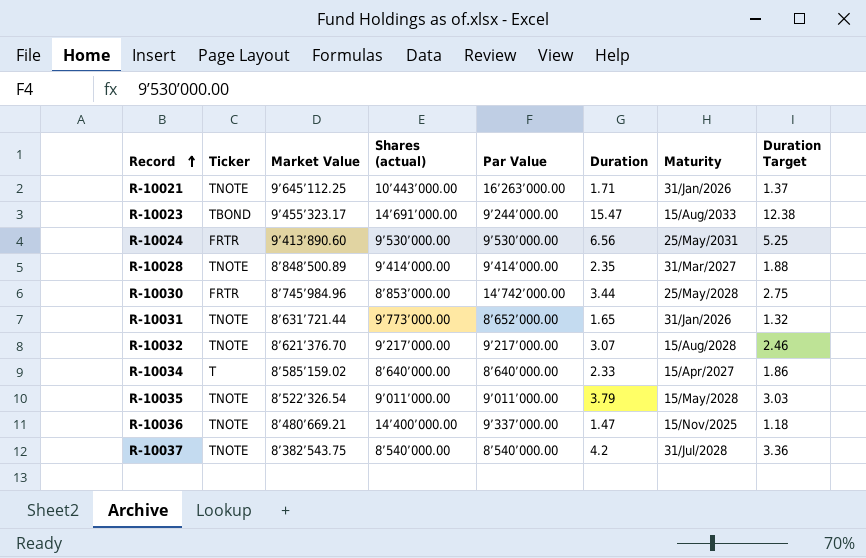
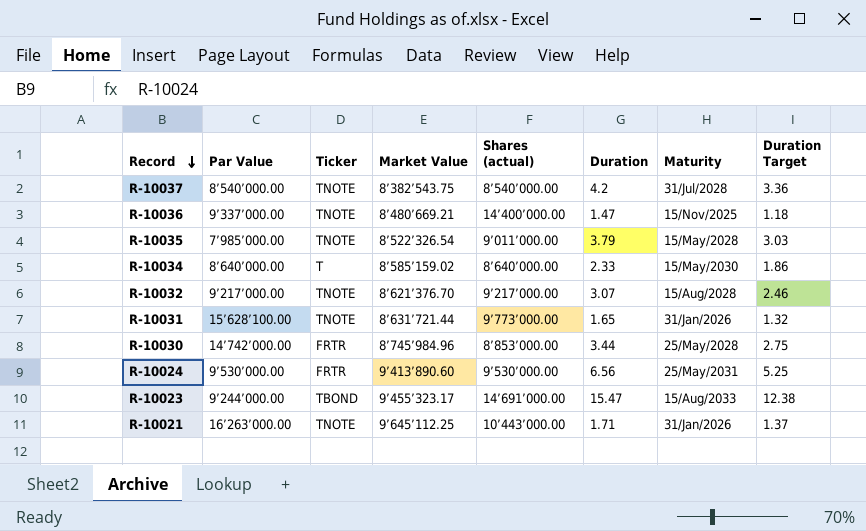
row order: Record ascending -> Record descending
column Par Value | position: 5 -> 2
row R-10028: TNOTE | 8’848’500.89 | 9’414’000.00 | 9’414’000.00 | 2.35 | 31/Mar/2027 | 1.88 -> none
R-10035 | Par Value: 9’011’000.00 -> 7’985’000.00
R-10034 | Maturity: 15/Apr/2027 -> 15/May/2030
R-10031 | Par Value: 8’652’000.00 -> 15’628’100.00

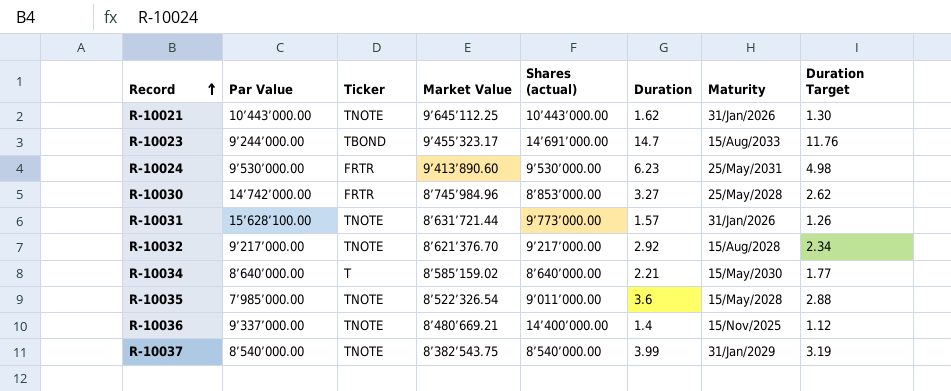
row order: Record descending -> Record ascending
R-10021 | Par Value: 16’263’000.00 -> 10’443’000.00
R-10021 | Duration: 1.71 -> 1.62
R-10021 | Duration Target: 1.37 -> 1.30
R-10023 | Duration: 15.47 -> 14.7
R-10023 | Duration Target: 12.38 -> 11.76
R-10024 | Duration: 6.56 -> 6.23
R-10024 | Duration Target: 5.25 -> 4.98
R-10030 | Duration: 3.44 -> 3.27
R-10030 | Duration Target: 2.75 -> 2.62
R-10031 | Duration: 1.65 -> 1.57
R-10031 | Duration Target: 1.32 -> 1.26
R-10032 | Duration: 3.07 -> 2.92
R-10032 | Duration Target: 2.46 -> 2.34
R-10034 | Duration: 2.33 -> 2.21
R-10034 | Duration Target: 1.86 -> 1.77
R-10035 | Duration: 3.79 -> 3.6
R-10035 | Duration Target: 3.03 -> 2.88
R-10036 | Duration: 1.47 -> 1.4
R-10036 | Duration Target: 1.18 -> 1.12
R-10037 | Duration: 4.2 -> 3.99
R-10037 | Maturity: 31/Jul/2028 -> 31/Jan/2029
R-10037 | Duration Target: 3.36 -> 3.19

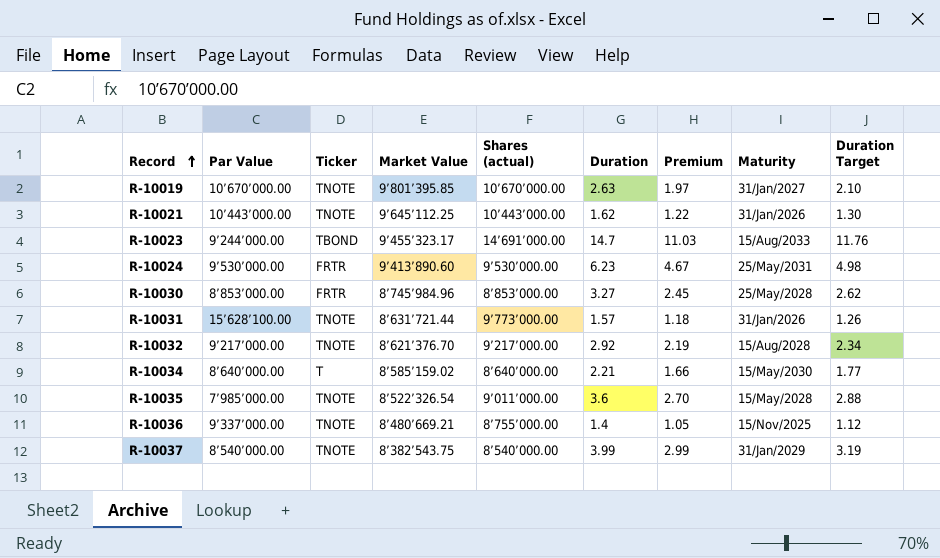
column Premium | formula: none -> [Duration] * 0.75
row R-10019: none -> 10’670’000.00 | TNOTE | 9’801’395.85 | 10’670’000.00 | 2.63 | 1.97 | 31/Jan/2027 | 2.10
R-10030 | Par Value: 14’742’000.00 -> 8’853’000.00
R-10036 | Shares (actual): 14’400’000.00 -> 8’755’000.00

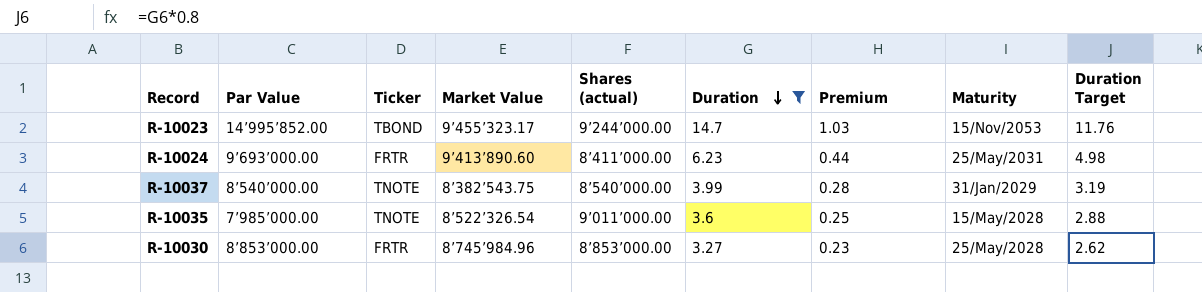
filter: none -> Duration >= 3.27
row order: Record ascending -> Duration descending
column Premium | formula: [Duration] * 0.75 -> [Duration] * 0.07
R-10023 | Par Value: 9’244’000.00 -> 14’995’852.00
R-10023 | Shares (actual): 14’691’000.00 -> 9’244’000.00
R-10023 | Maturity: 15/Aug/2033 -> 15/Nov/2053
R-10024 | Par Value: 9’530’000.00 -> 9’693’000.00
R-10024 | Shares (actual): 9’530’000.00 -> 8’411’000.00

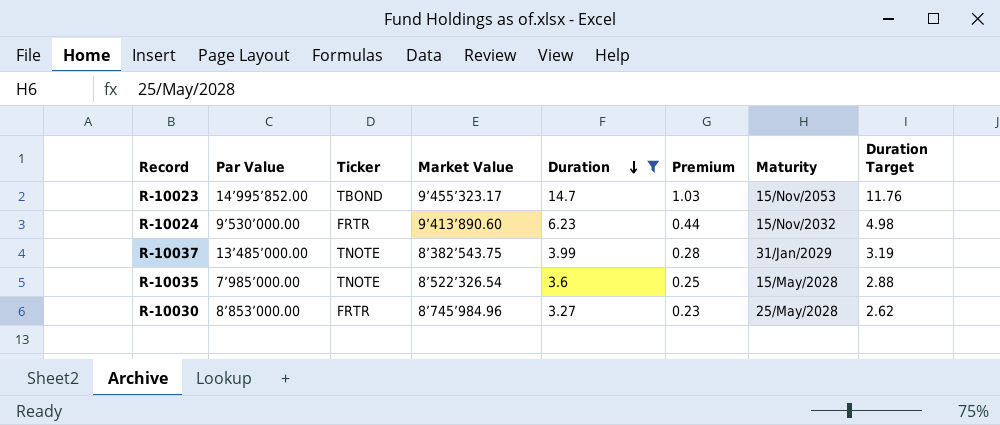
column Shares (actual) | position: 5 -> none
R-10024 | Par Value: 9’693’000.00 -> 9’530’000.00
R-10024 | Maturity: 25/May/2031 -> 15/Nov/2032
R-10037 | Par Value: 8’540’000.00 -> 13’485’000.00

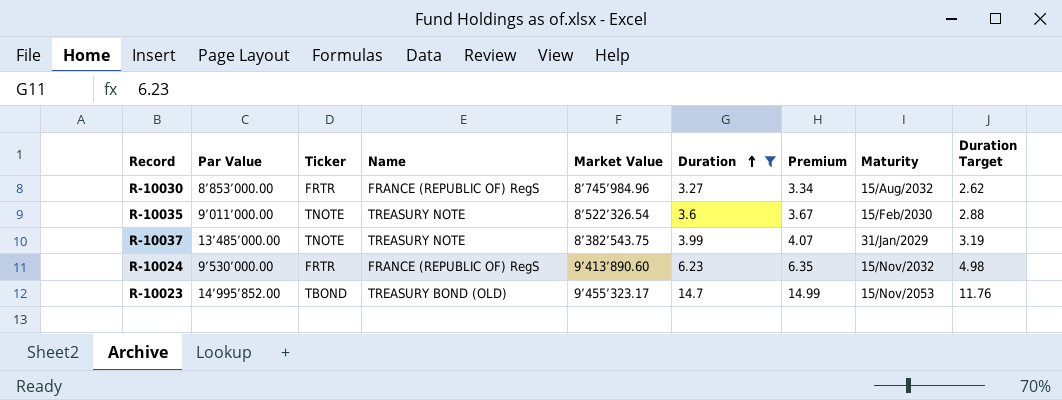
row order: Duration descending -> Duration ascending
column Name | position: none -> 4
column Premium | formula: [Duration] * 0.07 -> [Duration] * 1.02
R-10030 | Maturity: 25/May/2028 -> 15/Aug/2032
R-10035 | Par Value: 7’985’000.00 -> 9’011’000.00
R-10035 | Maturity: 15/May/2028 -> 15/Feb/2030

